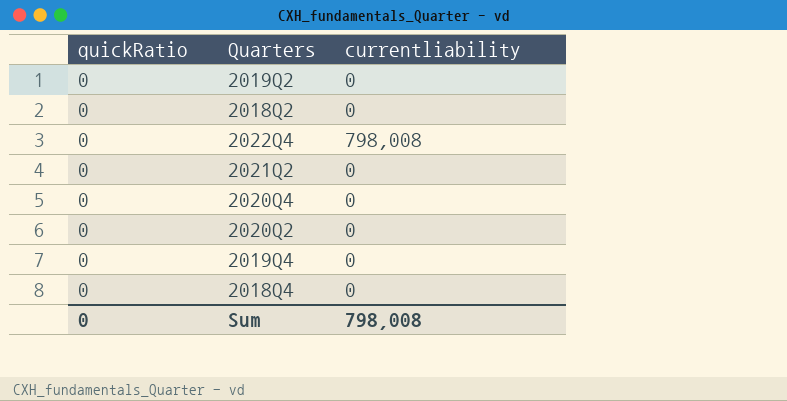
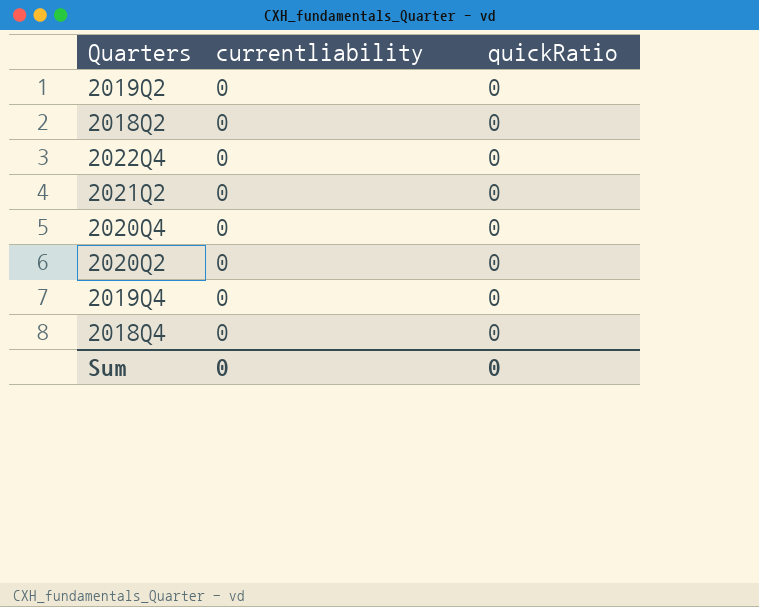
column quickRatio | position: 1 -> 3
2022Q4 | currentliability: 798,008 -> 0
Sum | currentliability: 798,008 -> 0

